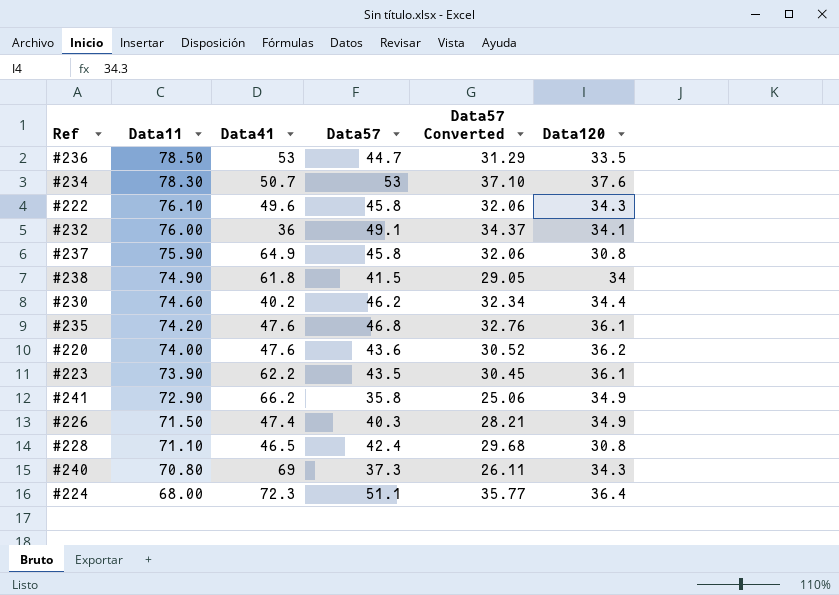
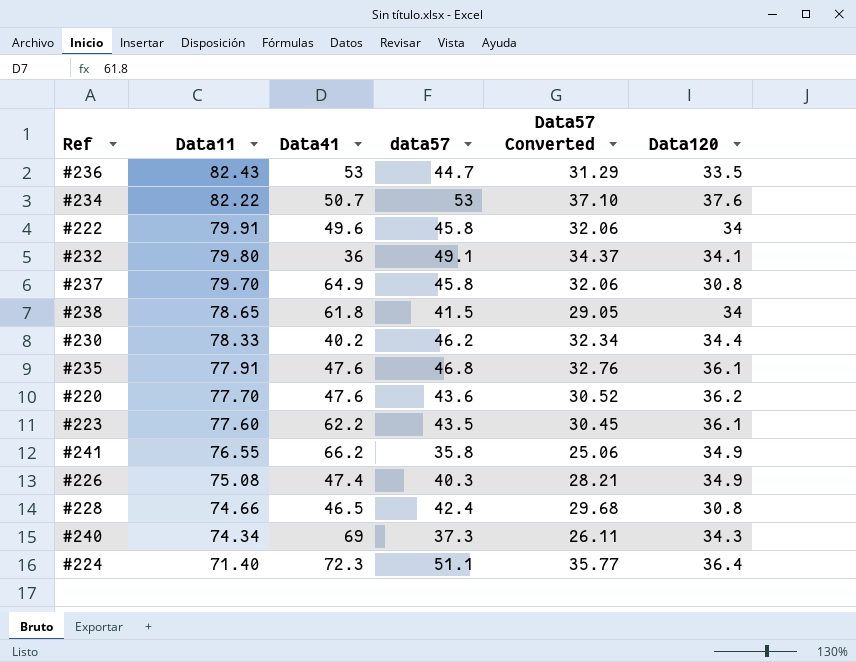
column name: Data57 -> data57
#236 | Data11: 78.50 -> 82.43
#234 | Data11: 78.30 -> 82.22
#222 | Data11: 76.10 -> 79.91
#222 | Data120: 34.3 -> 34
#232 | Data11: 76.00 -> 79.80
#237 | Data11: 75.90 -> 79.70
#238 | Data11: 74.90 -> 78.65
#230 | Data11: 74.60 -> 78.33
#235 | Data11: 74.20 -> 77.91
#220 | Data11: 74.00 -> 77.70
#223 | Data11: 73.90 -> 77.60
#241 | Data11: 72.90 -> 76.55
#226 | Data11: 71.50 -> 75.08
#228 | Data11: 71.10 -> 74.66
#240 | Data11: 70.80 -> 74.34
#224 | Data11: 68.00 -> 71.40

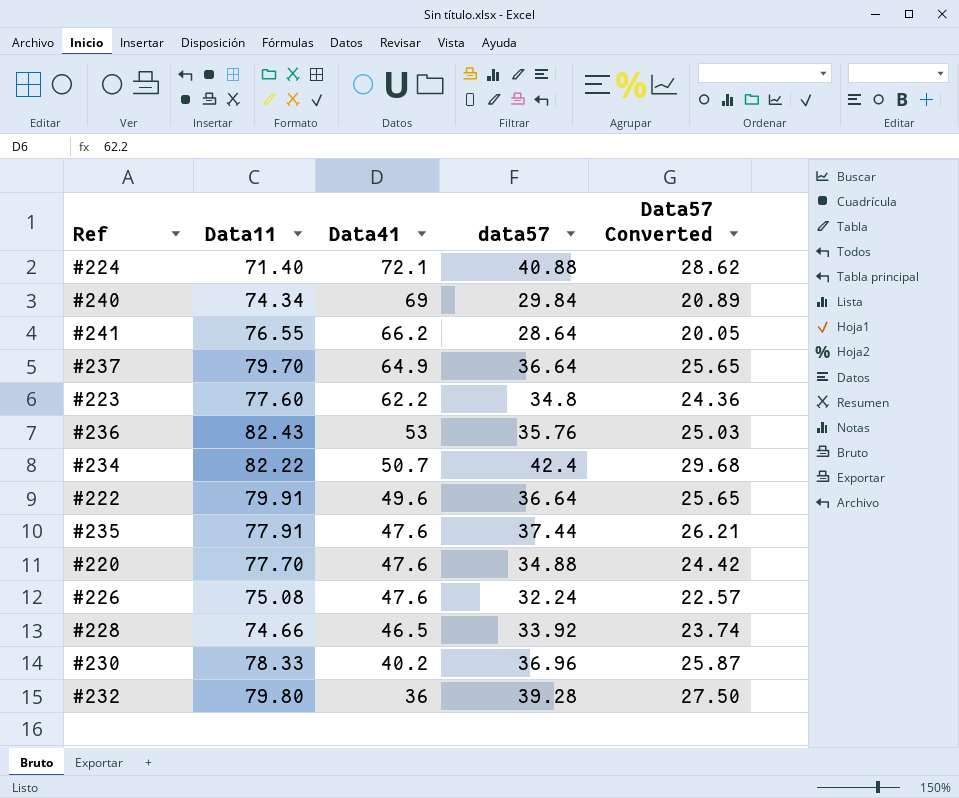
row order: Data11 descending -> Data41 descending
column Data120 | position: 6 -> none
row #238: 78.65 | 61.8 | 41.5 | 29.05 | 34 -> none
#224 | Data41: 72.3 -> 72.1
#224 | data57: 51.1 -> 40.88
#224 | Data57 Converted: 35.77 -> 28.62
#240 | data57: 37.3 -> 29.84
#240 | Data57 Converted: 26.11 -> 20.89
#241 | data57: 35.8 -> 28.64
#241 | Data57 Converted: 25.06 -> 20.05
#237 | data57: 45.8 -> 36.64
#237 | Data57 Converted: 32.06 -> 25.65
#223 | data57: 43.5 -> 34.8
#223 | Data57 Converted: 30.45 -> 24.36
#236 | data57: 44.7 -> 35.76
#236 | Data57 Converted: 31.29 -> 25.03
#234 | data57: 53 -> 42.4
#234 | Data57 Converted: 37.10 -> 29.68
#222 | data57: 45.8 -> 36.64
#222 | Data57 Converted: 32.06 -> 25.65
#235 | data57: 46.8 -> 37.44
#235 | Data57 Converted: 32.76 -> 26.21
#220 | data57: 43.6 -> 34.88
#220 | Data57 Converted: 30.52 -> 24.42
#226 | Data41: 47.4 -> 47.6
#226 | data57: 40.3 -> 32.24
#226 | Data57 Converted: 28.21 -> 22.57
#228 | data57: 42.4 -> 33.92
#228 | Data57 Converted: 29.68 -> 23.74
#230 | data57: 46.2 -> 36.96
#230 | Data57 Converted: 32.34 -> 25.87
#232 | data57: 49.1 -> 39.28
#232 | Data57 Converted: 34.37 -> 27.50

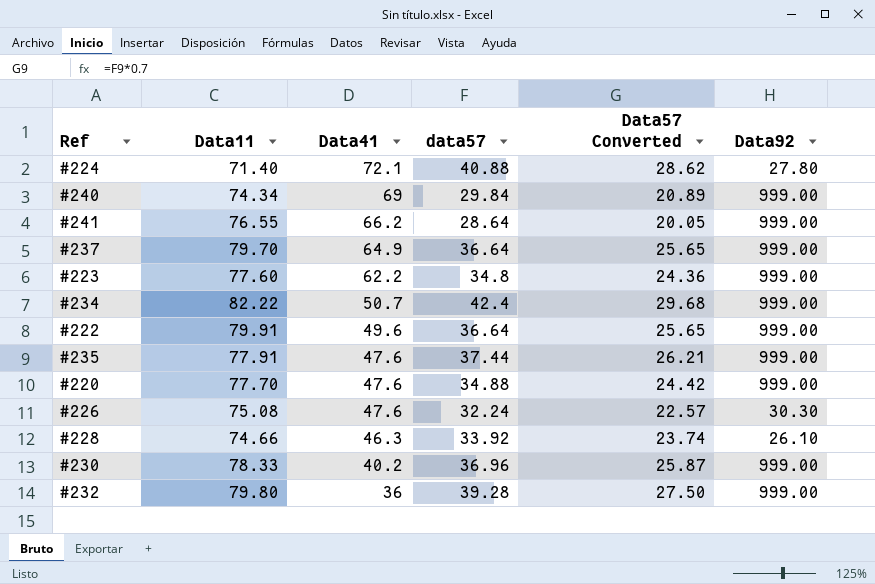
column Data92 | position: none -> 6
row #236: 82.43 | 53 | 35.76 | 25.03 -> none
#228 | Data41: 46.5 -> 46.3

